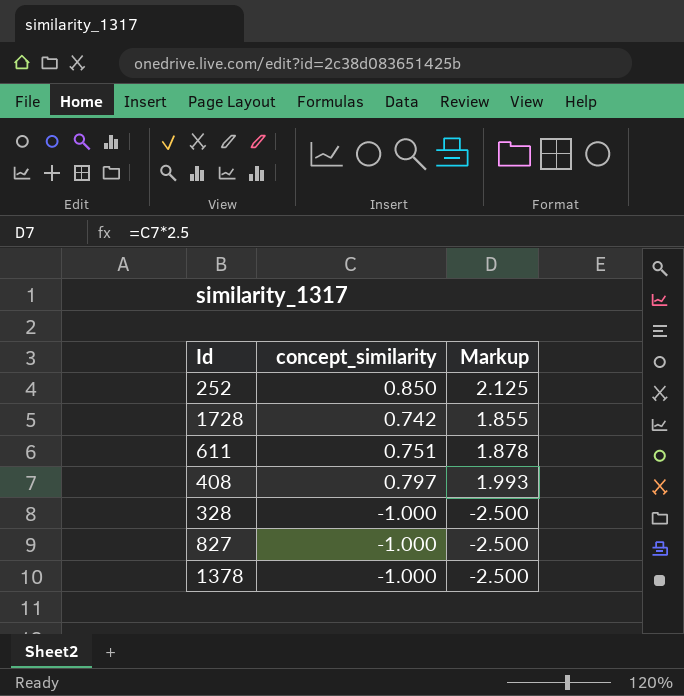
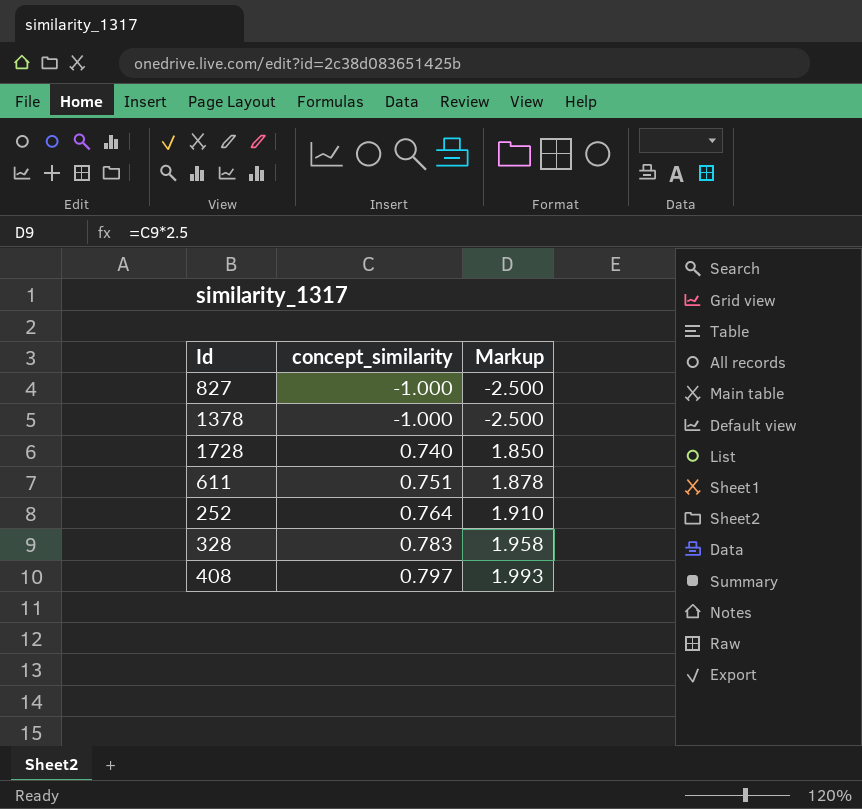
row order: none -> concept_similarity ascending
1728 | concept_similarity: 0.742 -> 0.740
1728 | Markup: 1.855 -> 1.850
252 | concept_similarity: 0.850 -> 0.764
252 | Markup: 2.125 -> 1.910
328 | concept_similarity: -1.000 -> 0.783
328 | Markup: -2.500 -> 1.958

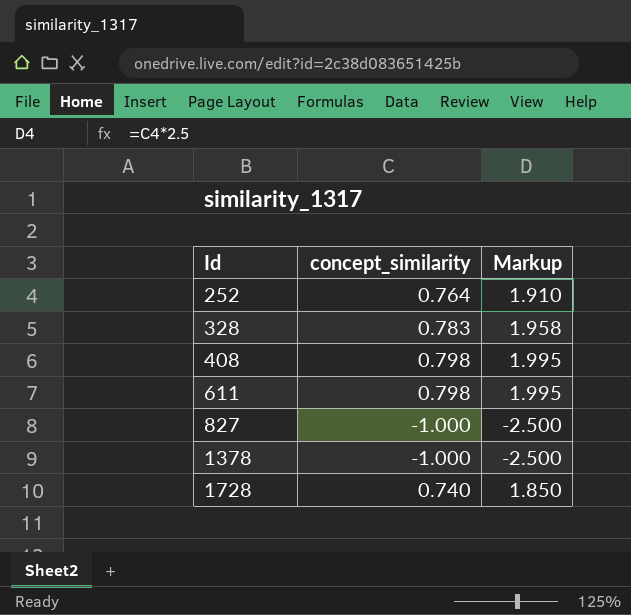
row order: concept_similarity ascending -> Id ascending
408 | concept_similarity: 0.797 -> 0.798
408 | Markup: 1.993 -> 1.995
611 | concept_similarity: 0.751 -> 0.798
611 | Markup: 1.878 -> 1.995

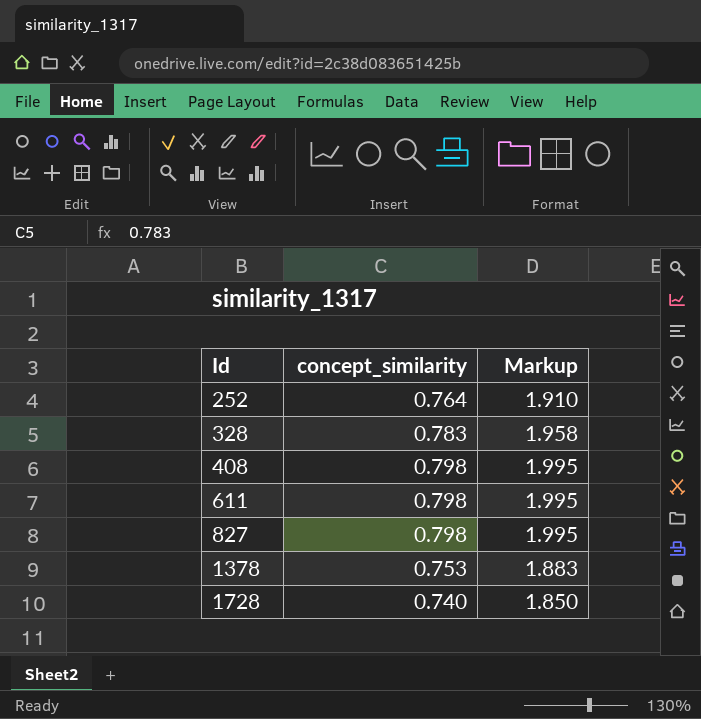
827 | concept_similarity: -1.000 -> 0.798
827 | Markup: -2.500 -> 1.995
1378 | concept_similarity: -1.000 -> 0.753
1378 | Markup: -2.500 -> 1.883

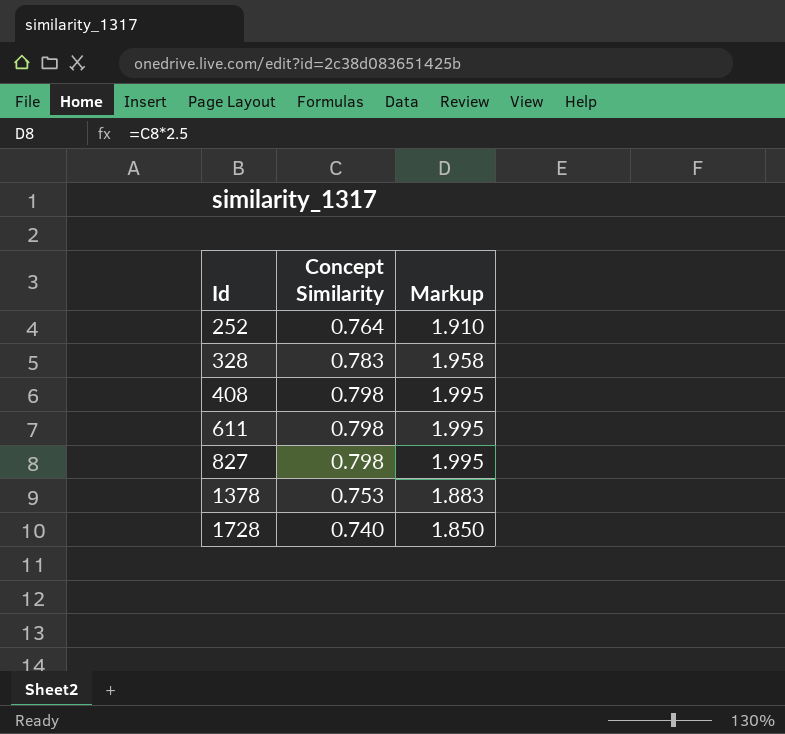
column name: concept_similarity -> Concept Similarity

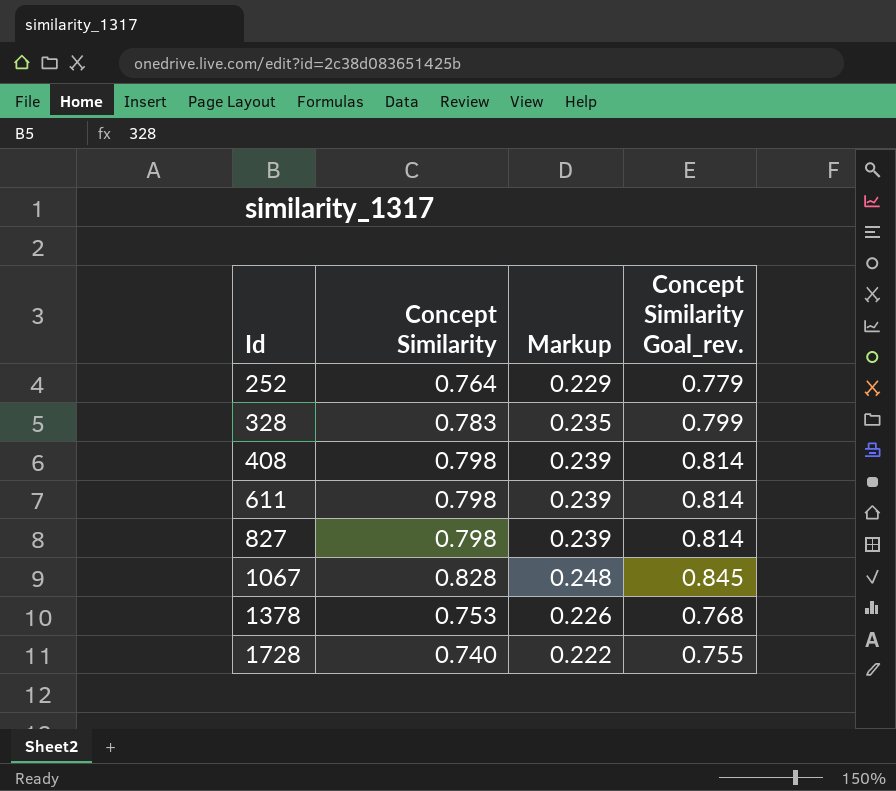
column Markup | formula: [Concept Similarity] * 2.5 -> [Concept Similarity] * 0.3
column Concept Similarity Goal_rev. | formula: none -> [Concept Similarity] * 1.02
row 1067: none -> 0.828 | 0.248 | 0.845

